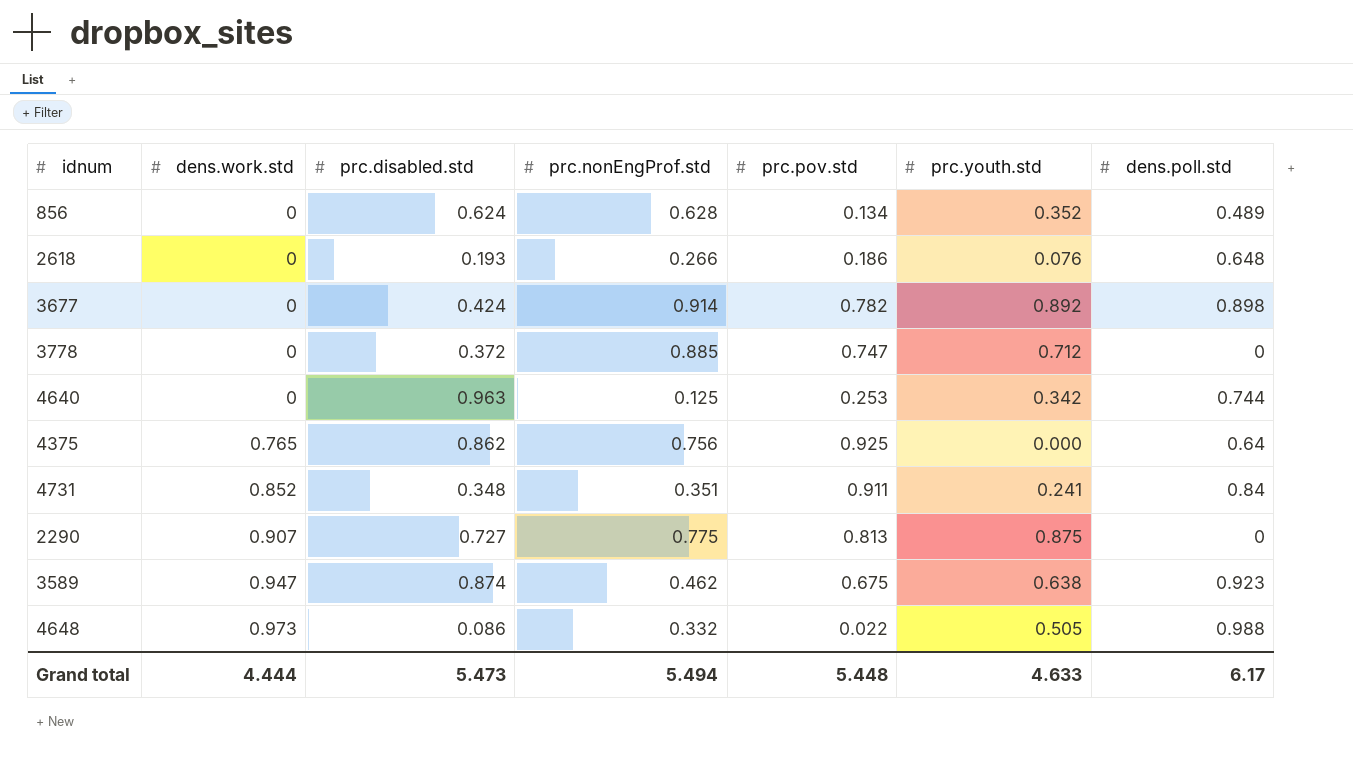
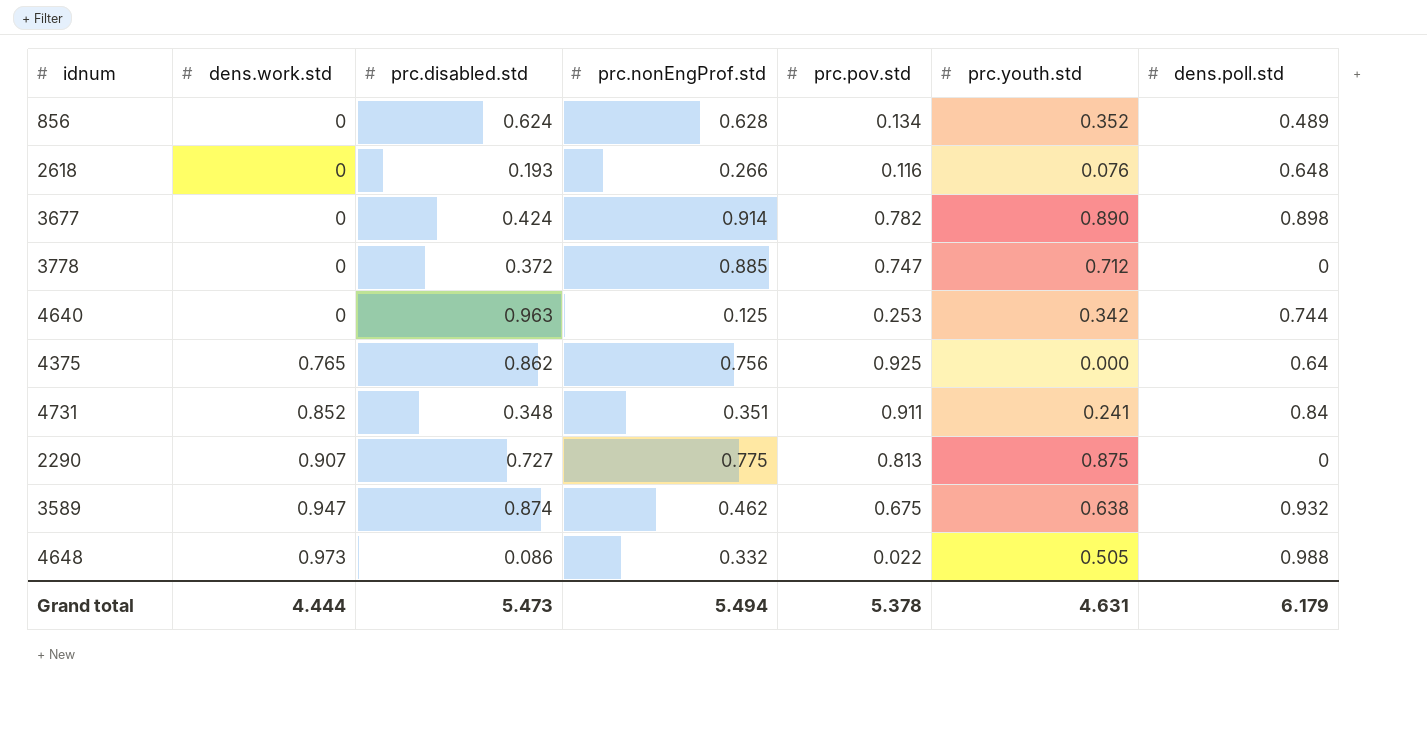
2618 | prc.pov.std: 0.186 -> 0.116
3677 | prc.youth.std: 0.892 -> 0.890
3589 | dens.poll.std: 0.923 -> 0.932
Grand total | prc.pov.std: 5.448 -> 5.378
Grand total | prc.youth.std: 4.633 -> 4.631
Grand total | dens.poll.std: 6.17 -> 6.179

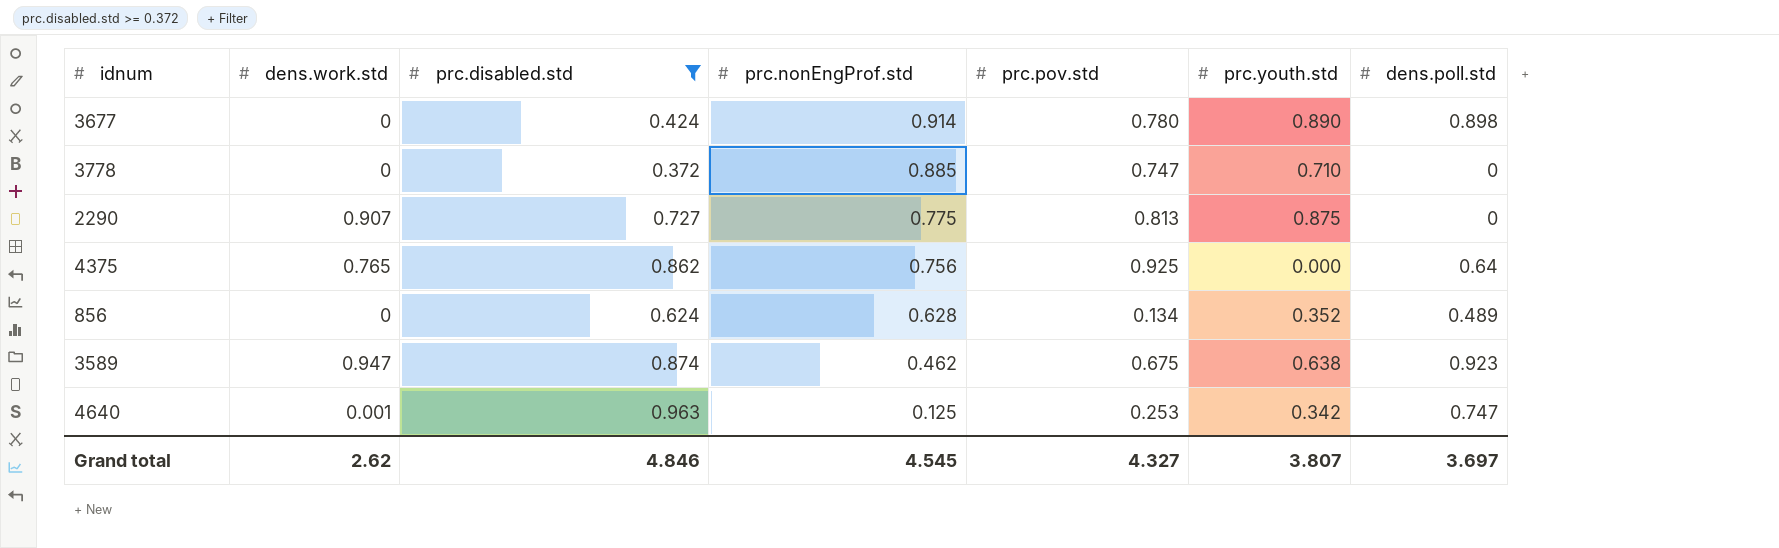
filter: none -> prc.disabled.std >= 0.372
row order: dens.work.std ascending -> prc.nonEngProf.std descending
3677 | prc.pov.std: 0.782 -> 0.780
3778 | prc.youth.std: 0.712 -> 0.710
3589 | dens.poll.std: 0.932 -> 0.923
4640 | dens.work.std: 0 -> 0.001
4640 | dens.poll.std: 0.744 -> 0.747
Grand total | dens.work.std: 4.444 -> 2.62
Grand total | prc.disabled.std: 5.473 -> 4.846
Grand total | prc.nonEngProf.std: 5.494 -> 4.545
Grand total | prc.pov.std: 5.378 -> 4.327
Grand total | prc.youth.std: 4.631 -> 3.807
Grand total | dens.poll.std: 6.179 -> 3.697

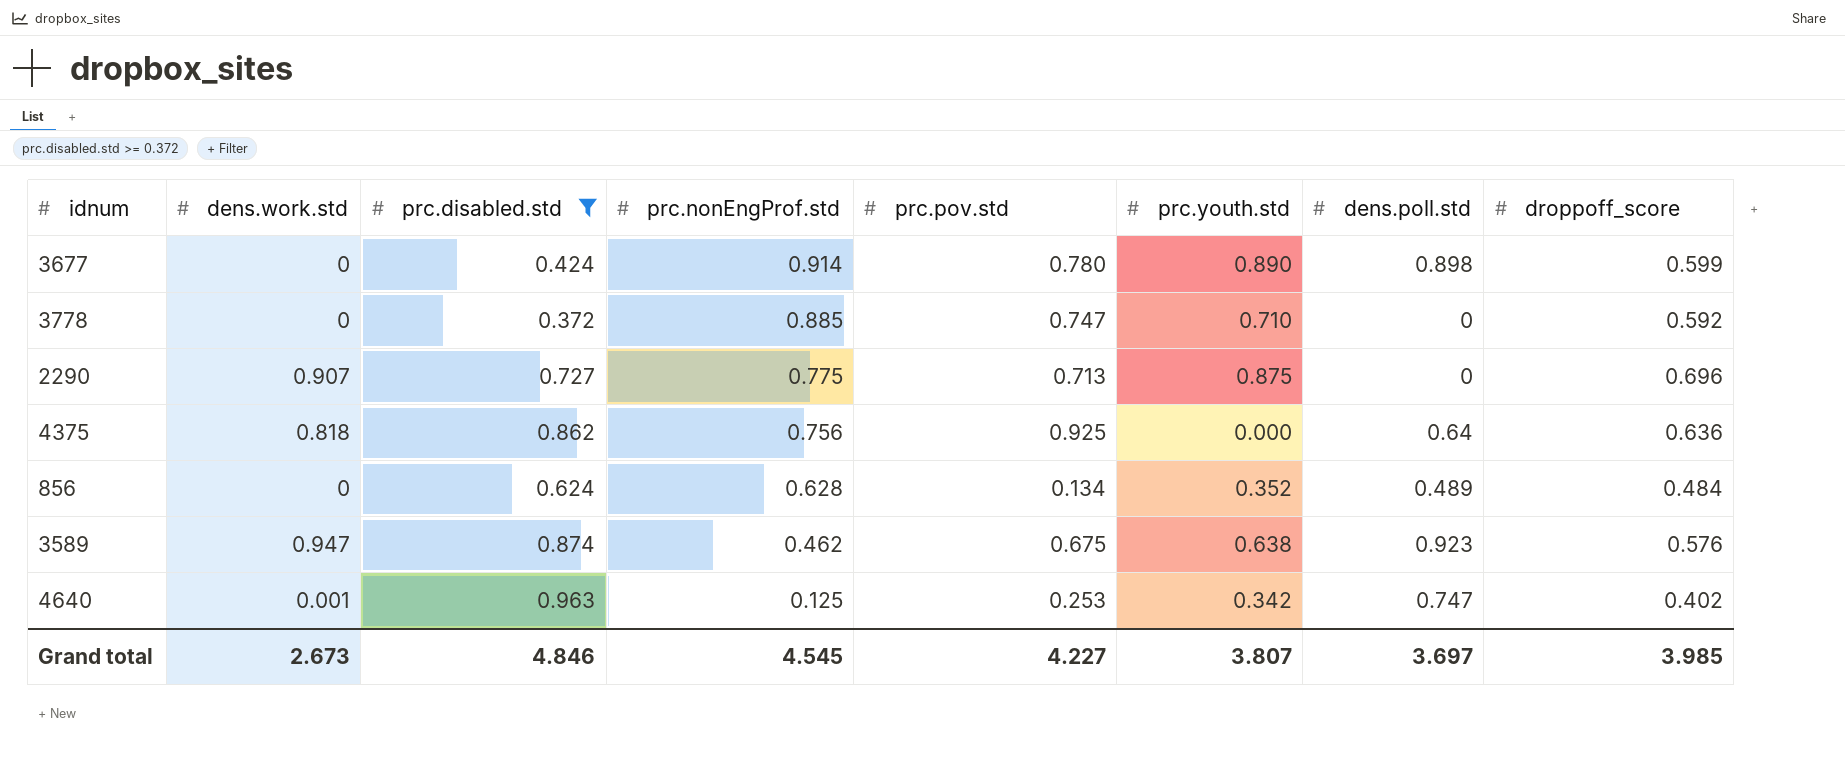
column droppoff_score | position: none -> 8
2290 | prc.pov.std: 0.813 -> 0.713
4375 | dens.work.std: 0.765 -> 0.818
Grand total | dens.work.std: 2.62 -> 2.673
Grand total | prc.pov.std: 4.327 -> 4.227

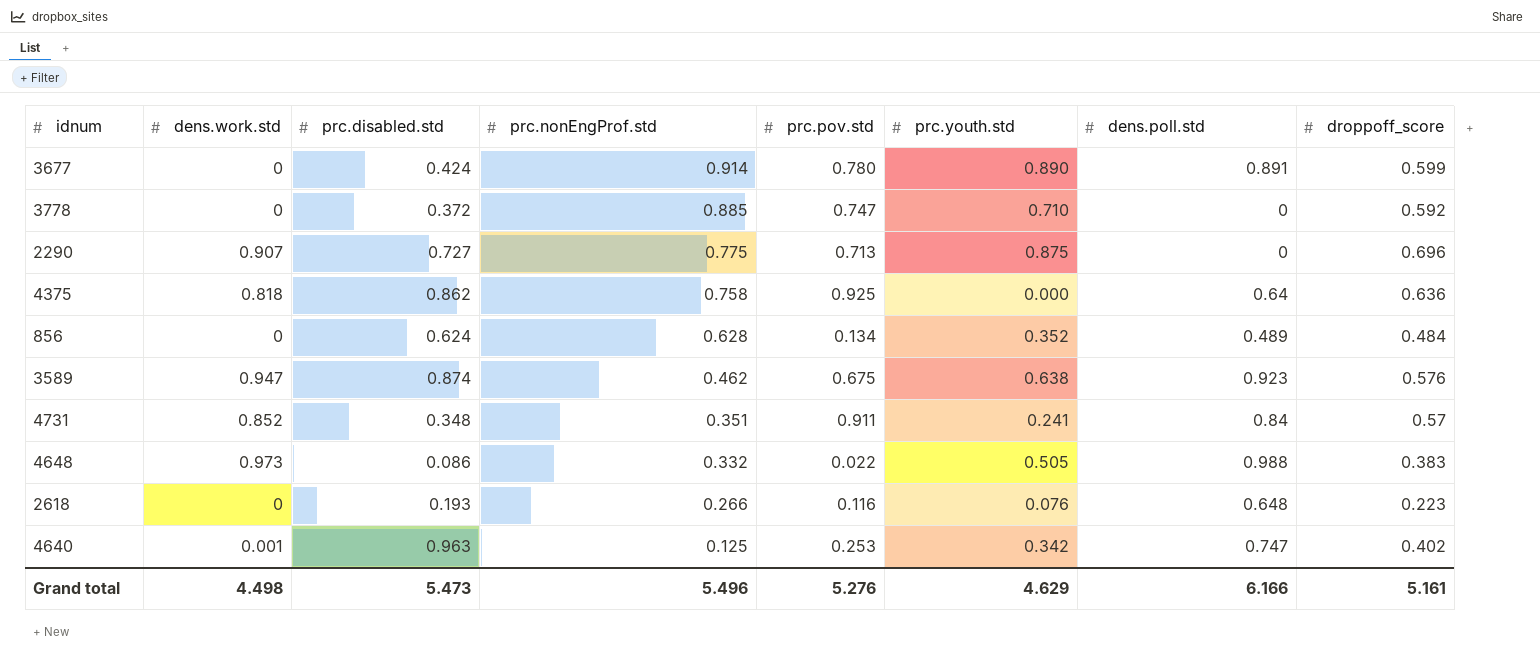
filter: prc.disabled.std >= 0.372 -> none
3677 | dens.poll.std: 0.898 -> 0.891
4375 | prc.nonEngProf.std: 0.756 -> 0.758
Grand total | dens.work.std: 2.673 -> 4.498
Grand total | prc.disabled.std: 4.846 -> 5.473
Grand total | prc.nonEngProf.std: 4.545 -> 5.496
Grand total | prc.pov.std: 4.227 -> 5.276
Grand total | prc.youth.std: 3.807 -> 4.629
Grand total | dens.poll.std: 3.697 -> 6.166
Grand total | droppoff_score: 3.985 -> 5.161

